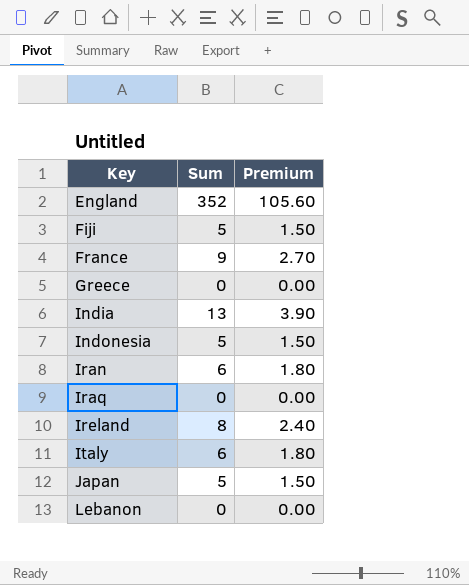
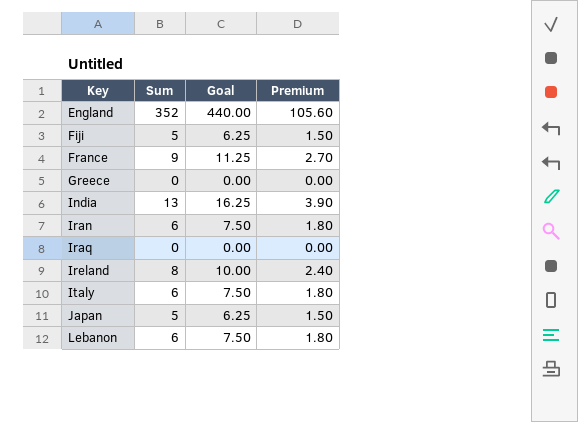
column Goal | formula: none -> [Sum] * 1.25
row Indonesia: 5 | 1.50 -> none
Lebanon | Sum: 0 -> 6
Lebanon | Premium: 0.00 -> 1.80

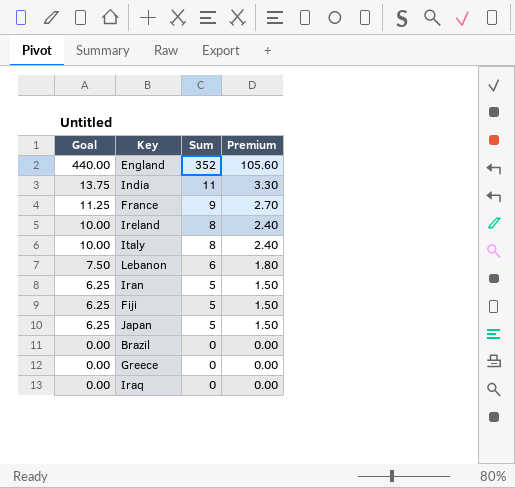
row order: Key ascending -> Goal descending
column Goal | position: 3 -> 1
India | Goal: 16.25 -> 13.75
India | Sum: 13 -> 11
India | Premium: 3.90 -> 3.30
Italy | Goal: 7.50 -> 10.00
Italy | Sum: 6 -> 8
Italy | Premium: 1.80 -> 2.40
Iran | Goal: 7.50 -> 6.25
Iran | Sum: 6 -> 5
Iran | Premium: 1.80 -> 1.50
row Brazil: none -> 0.00 | 0 | 0.00

